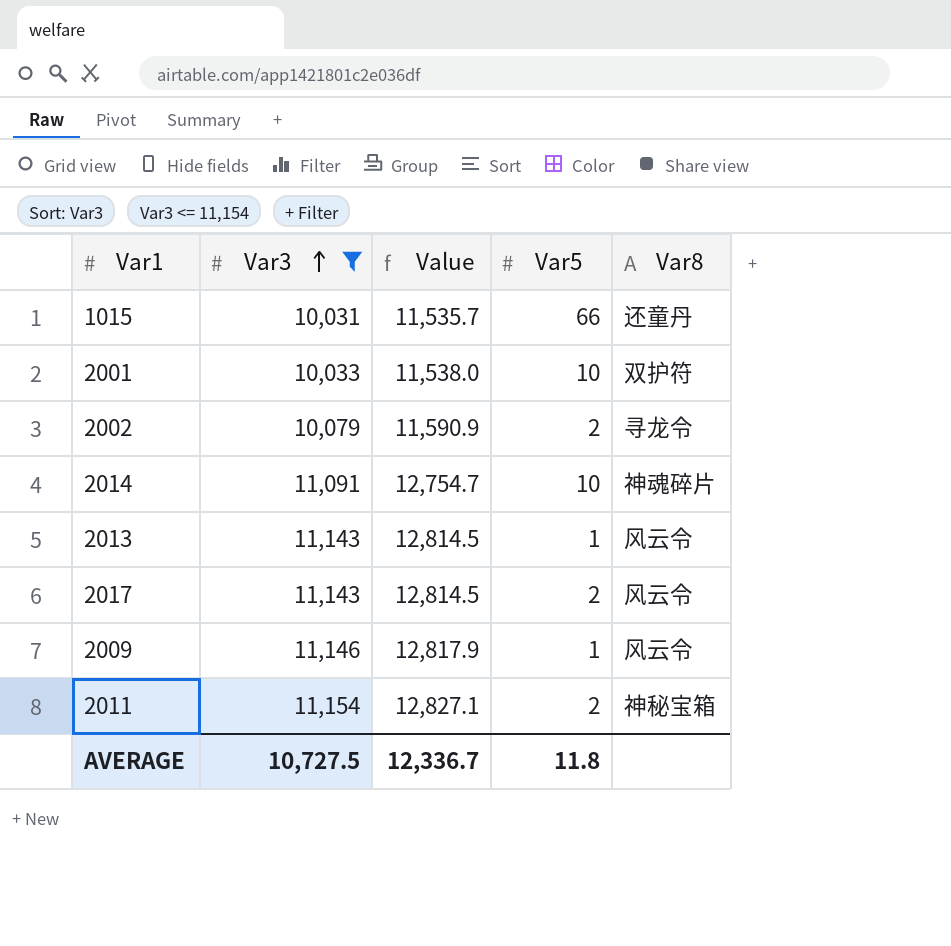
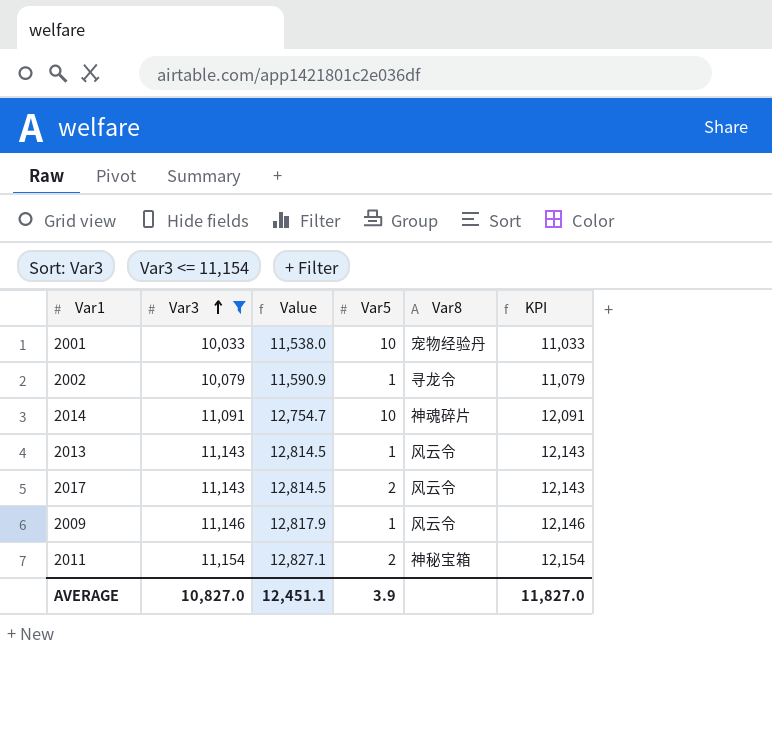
column KPI | formula: none -> [Var3] + 1000
row 1015: 10,031 | 11,535.7 | 66 | 还童丹 -> none
2001 | Var8: 双护符 -> 宠物经验丹
2002 | Var5: 2 -> 1
AVERAGE | Var3: 10,727.5 -> 10,827.0
AVERAGE | Value: 12,336.7 -> 12,451.1
AVERAGE | Var5: 11.8 -> 3.9

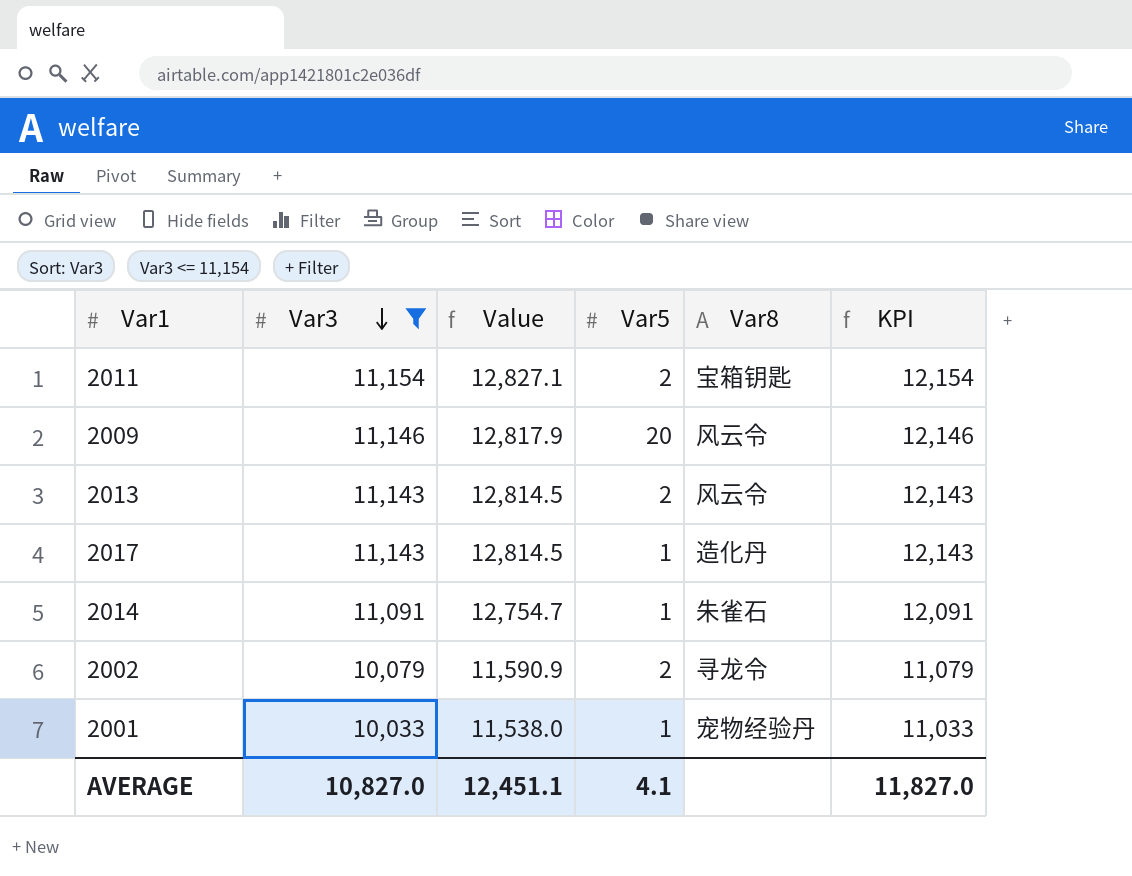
row order: Var3 ascending -> Var3 descending
2011 | Var8: 神秘宝箱 -> 宝箱钥匙
2009 | Var5: 1 -> 20
2013 | Var5: 1 -> 2
2017 | Var5: 2 -> 1
2017 | Var8: 风云令 -> 造化丹
2014 | Var5: 10 -> 1
2014 | Var8: 神魂碎片 -> 朱雀石
2002 | Var5: 1 -> 2
2001 | Var5: 10 -> 1
AVERAGE | Var5: 3.9 -> 4.1

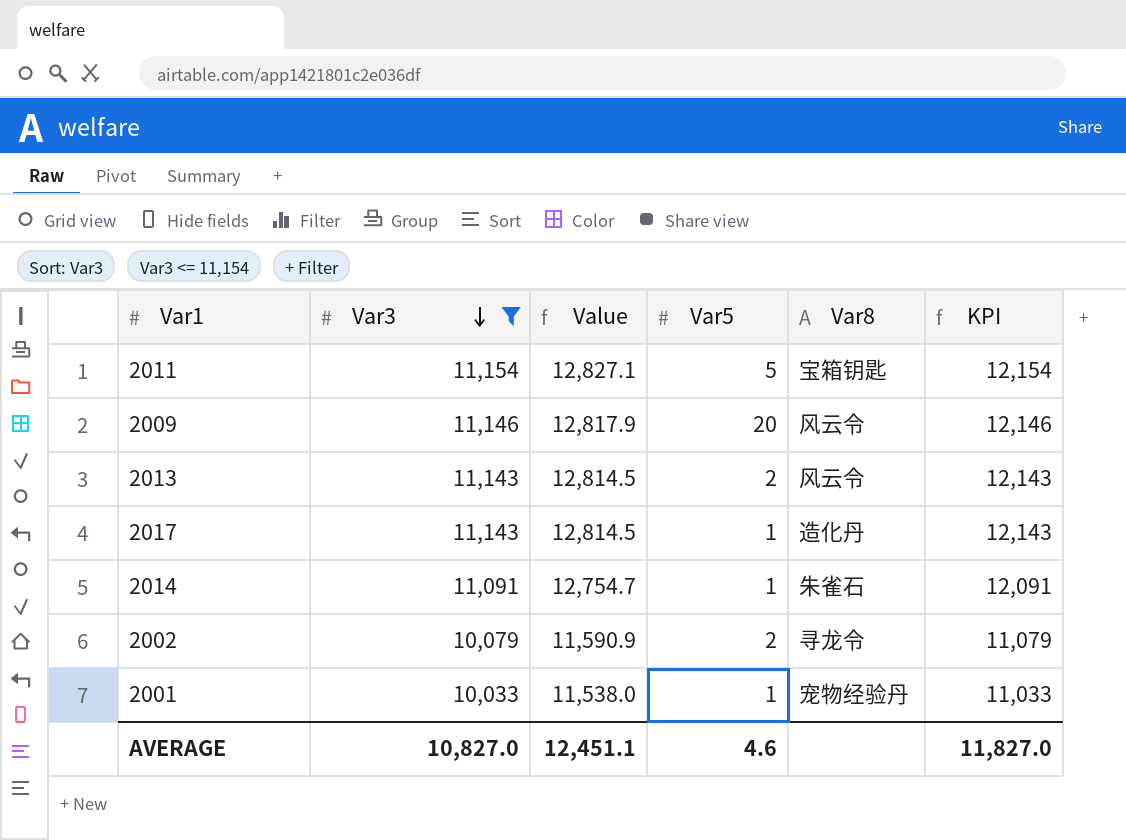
2011 | Var5: 2 -> 5
AVERAGE | Var5: 4.1 -> 4.6

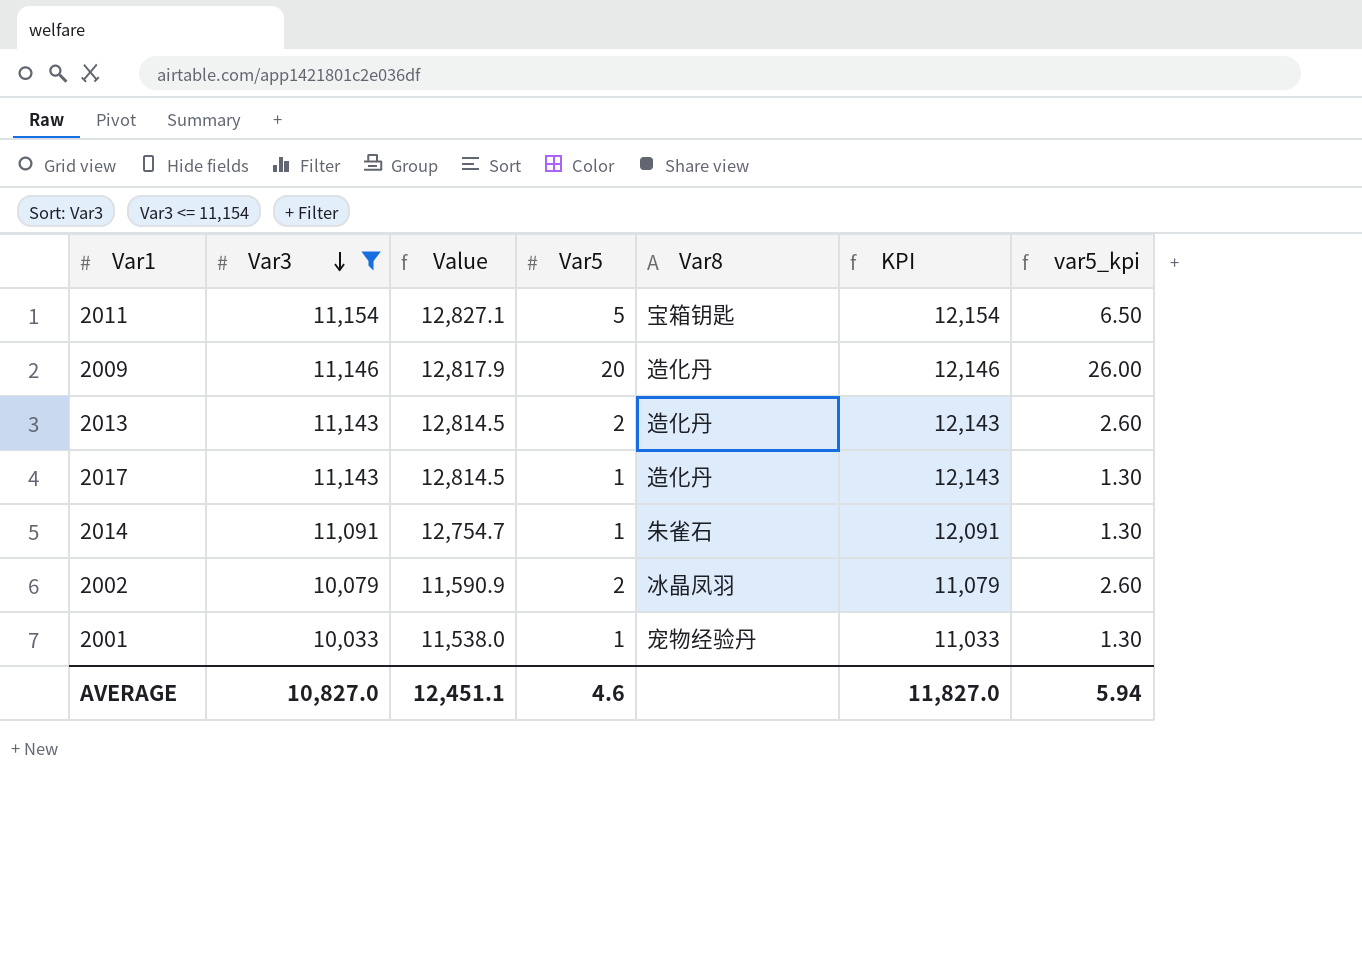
column var5_kpi | formula: none -> [Var5] * 1.3
2009 | Var8: 风云令 -> 造化丹
2013 | Var8: 风云令 -> 造化丹
2002 | Var8: 寻龙令 -> 冰晶凤羽

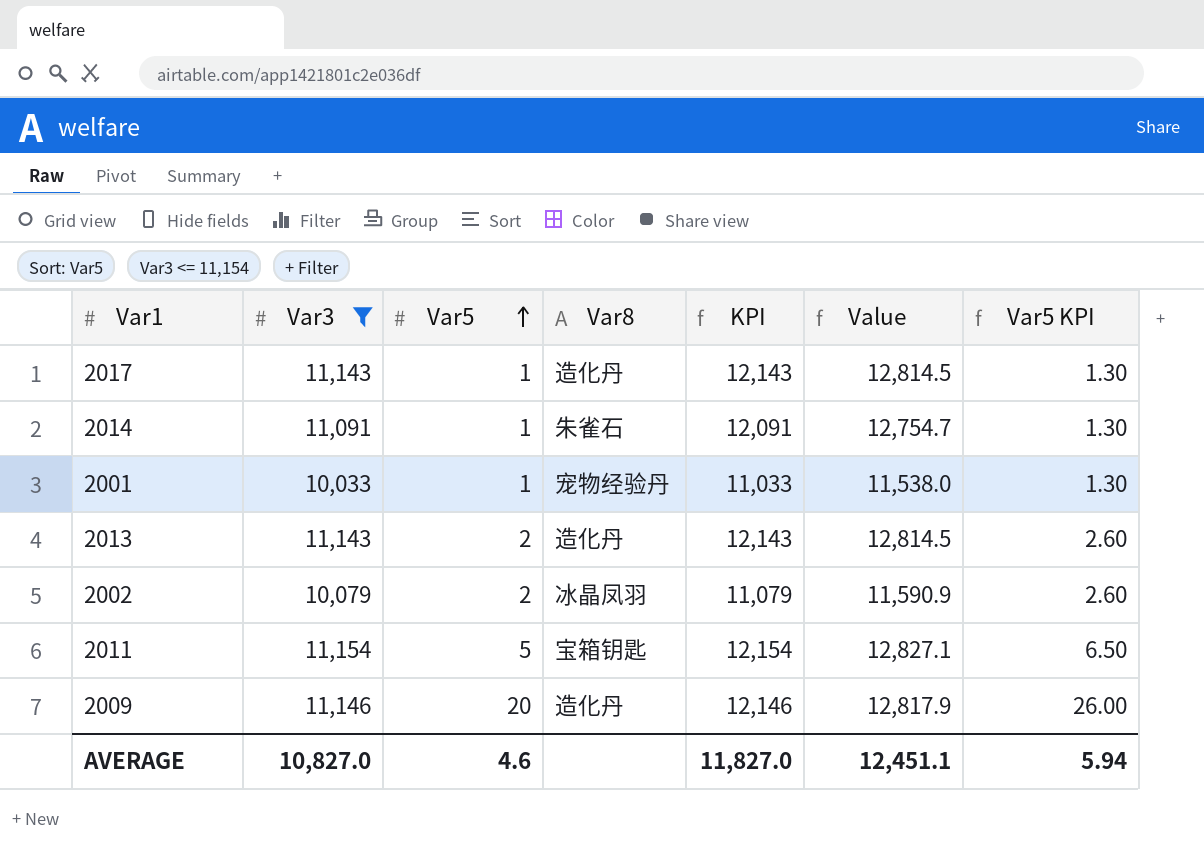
row order: Var3 descending -> Var5 ascending
column Value | position: 3 -> 6
column name: var5_kpi -> Var5 KPI

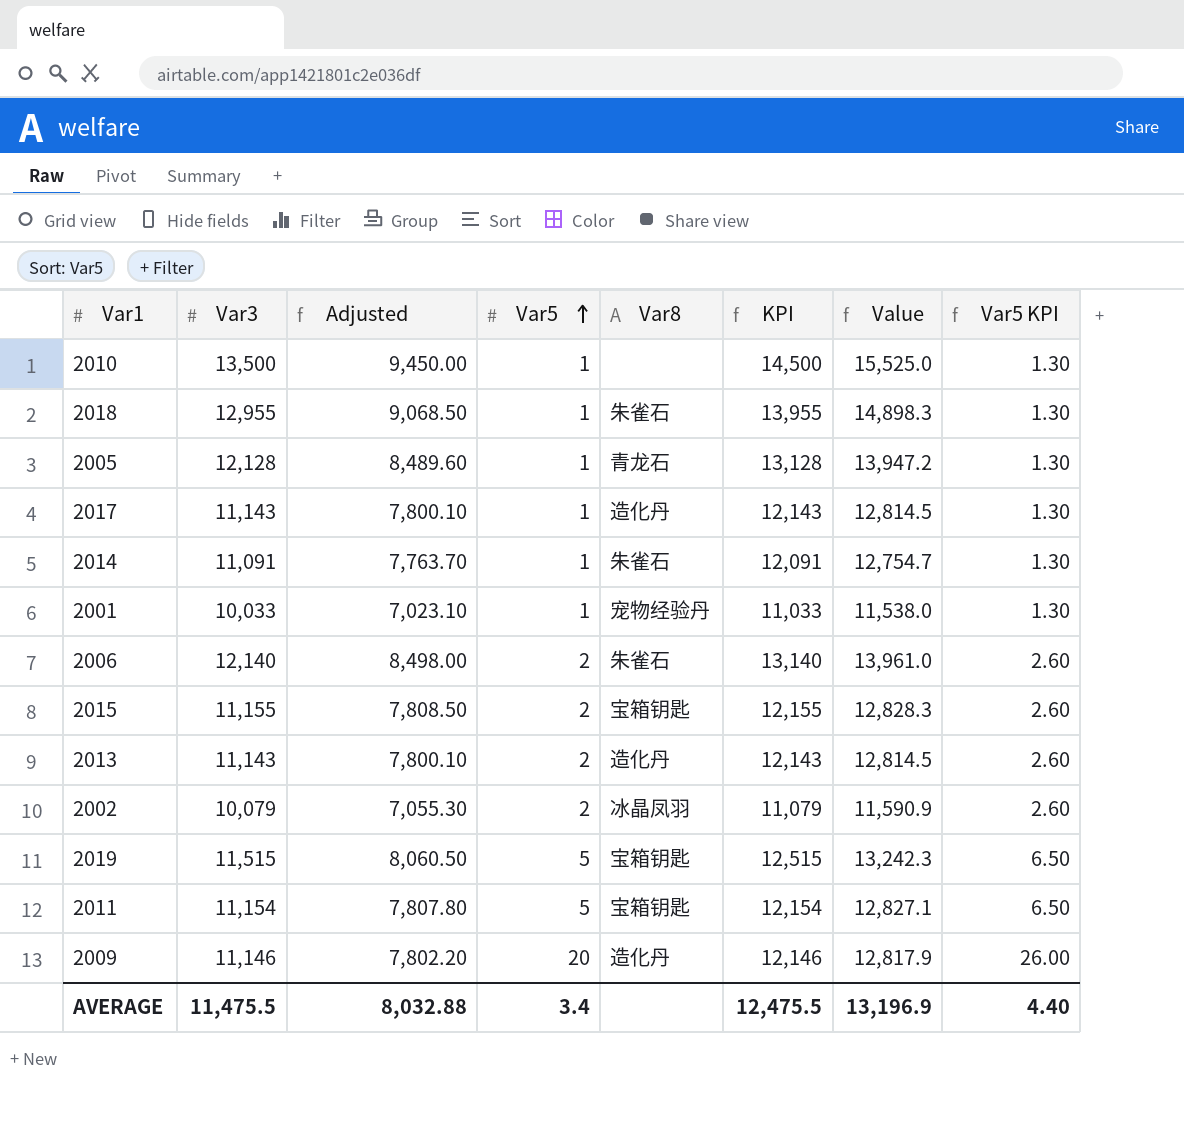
filter: Var3 <= 11,154 -> none
column Adjusted | formula: none -> [Var3] * 0.7
AVERAGE | Var3: 10,827.0 -> 11,475.5
AVERAGE | Var5: 4.6 -> 3.4
AVERAGE | KPI: 11,827.0 -> 12,475.5
AVERAGE | Value: 12,451.1 -> 13,196.9
AVERAGE | Var5 KPI: 5.94 -> 4.40

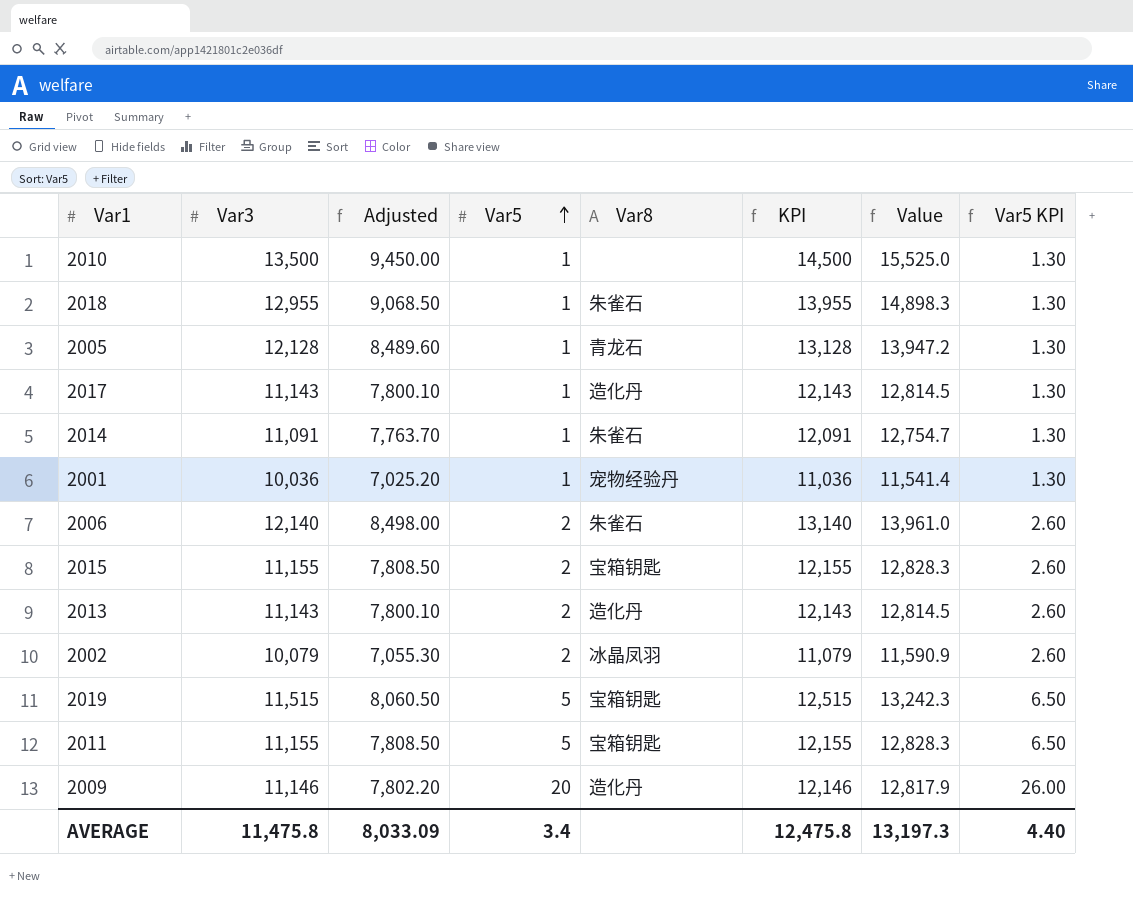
2001 | Var3: 10,033 -> 10,036
2001 | Adjusted: 7,023.10 -> 7,025.20
2001 | KPI: 11,033 -> 11,036
2001 | Value: 11,538.0 -> 11,541.4
2011 | Var3: 11,154 -> 11,155
2011 | Adjusted: 7,807.80 -> 7,808.50
2011 | KPI: 12,154 -> 12,155
2011 | Value: 12,827.1 -> 12,828.3
AVERAGE | Var3: 11,475.5 -> 11,475.8
AVERAGE | Adjusted: 8,032.88 -> 8,033.09
AVERAGE | KPI: 12,475.5 -> 12,475.8
AVERAGE | Value: 13,196.9 -> 13,197.3

